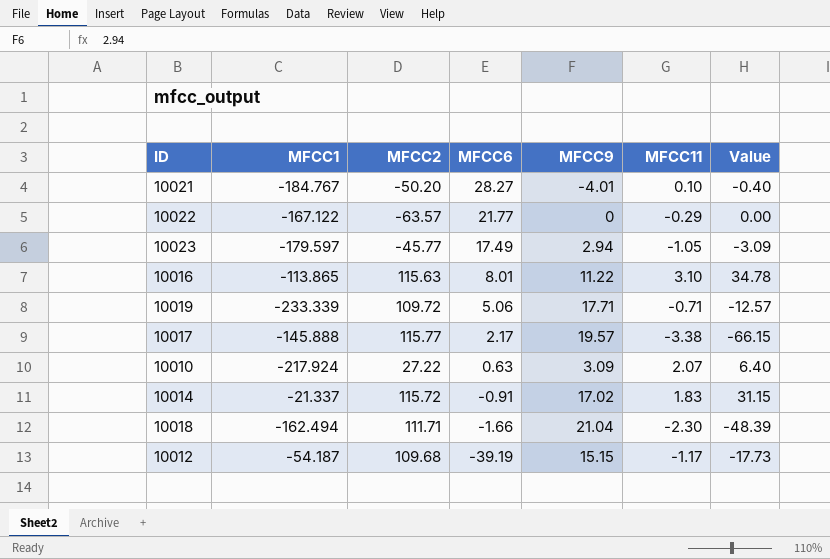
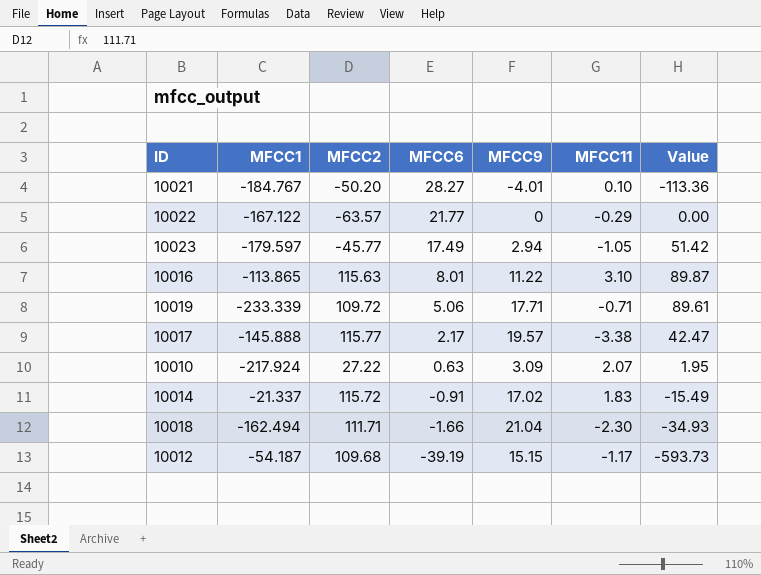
column Value | formula: [MFCC9] * [MFCC11] -> [MFCC6] * [MFCC9]

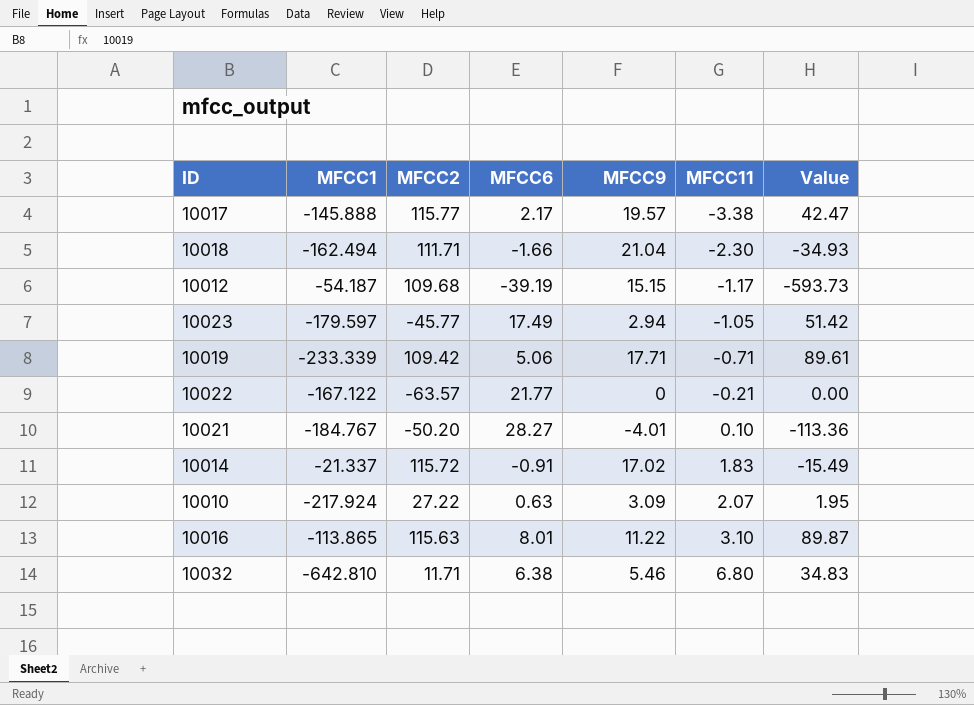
row order: MFCC6 descending -> MFCC11 ascending
10019 | MFCC2: 109.72 -> 109.42
10022 | MFCC11: -0.29 -> -0.21
row 10032: none -> -642.810 | 11.71 | 6.38 | 5.46 | 6.80 | 34.83

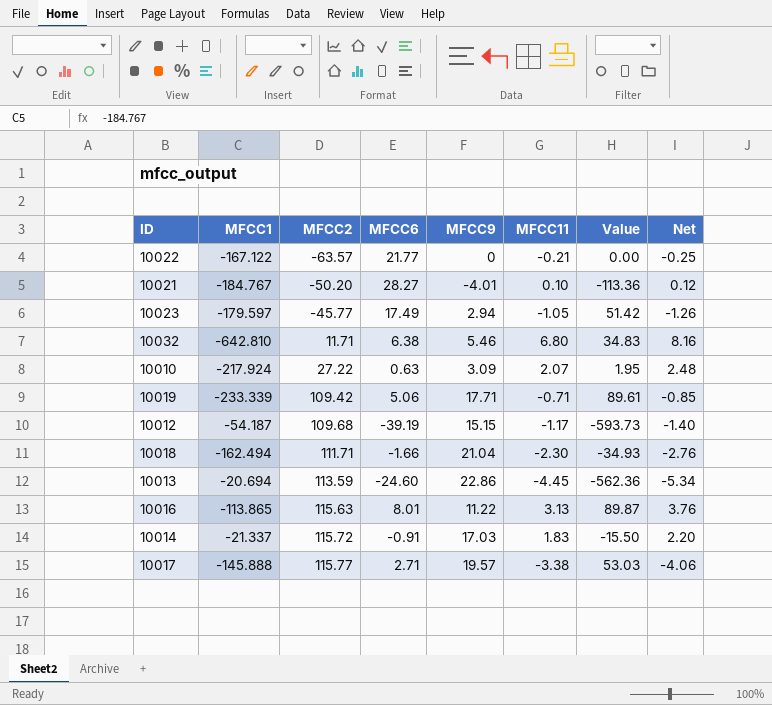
row order: MFCC11 ascending -> MFCC2 ascending
column Net | formula: none -> [MFCC11] * 1.2
row 10013: none -> -20.694 | 113.59 | -24.60 | 22.86 | -4.45 | -562.36 | -5.34
10016 | MFCC11: 3.10 -> 3.13
10014 | MFCC9: 17.02 -> 17.03
10014 | Value: -15.49 -> -15.50
10017 | MFCC6: 2.17 -> 2.71
10017 | Value: 42.47 -> 53.03

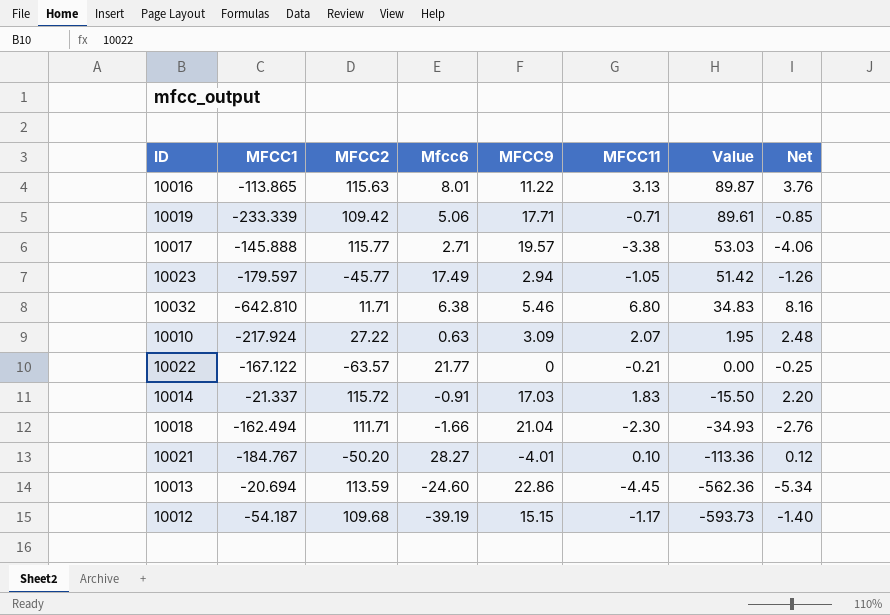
row order: MFCC2 ascending -> Value descending
column name: MFCC6 -> Mfcc6

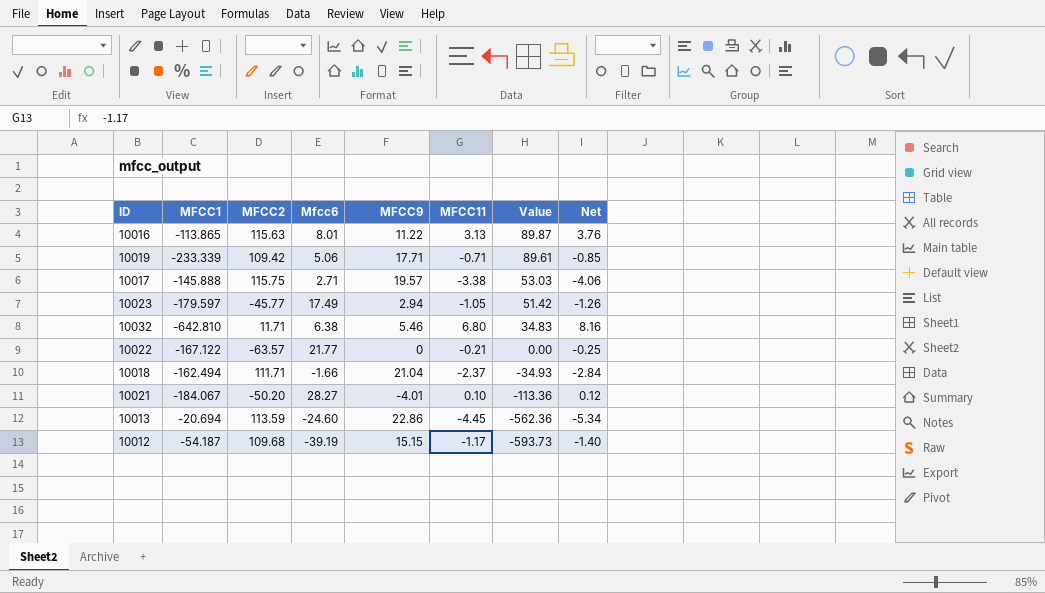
row 10010: -217.924 | 27.22 | 0.63 | 3.09 | 2.07 | 1.95 | 2.48 -> none
row 10014: -21.337 | 115.72 | -0.91 | 17.03 | 1.83 | -15.50 | 2.20 -> none
10017 | MFCC2: 115.77 -> 115.75
10018 | MFCC11: -2.30 -> -2.37
10018 | Net: -2.76 -> -2.84
10021 | MFCC1: -184.767 -> -184.067

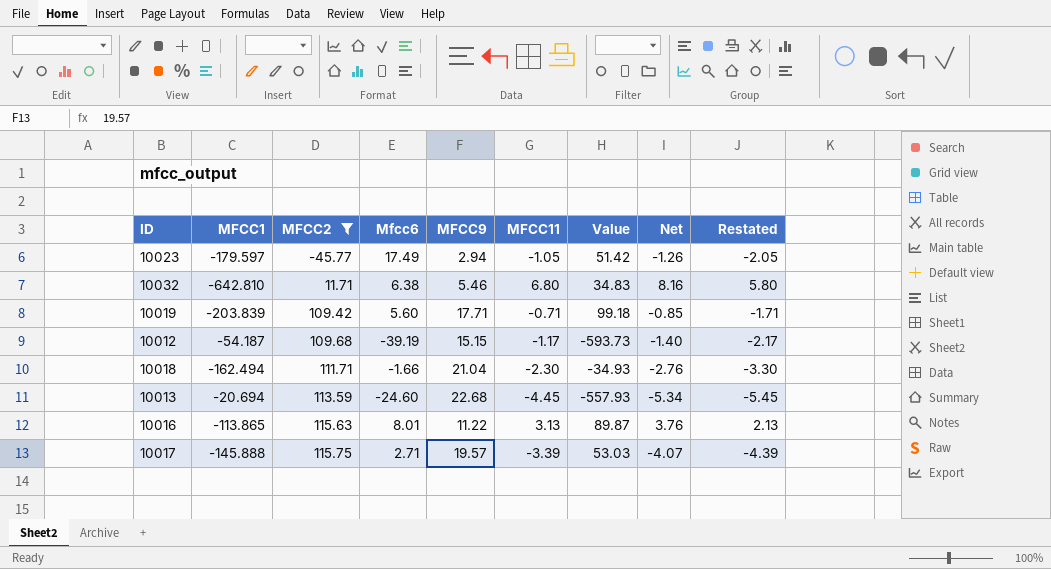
filter: none -> MFCC2 >= -45.77
row order: Value descending -> MFCC2 ascending
column Restated | formula: none -> [MFCC11] - 1
10019 | MFCC1: -233.339 -> -203.839
10019 | Mfcc6: 5.06 -> 5.60
10019 | Value: 89.61 -> 99.18
10018 | MFCC11: -2.37 -> -2.30
10018 | Net: -2.84 -> -2.76
10013 | MFCC9: 22.86 -> 22.68
10013 | Value: -562.36 -> -557.93
10017 | MFCC11: -3.38 -> -3.39
10017 | Net: -4.06 -> -4.07

